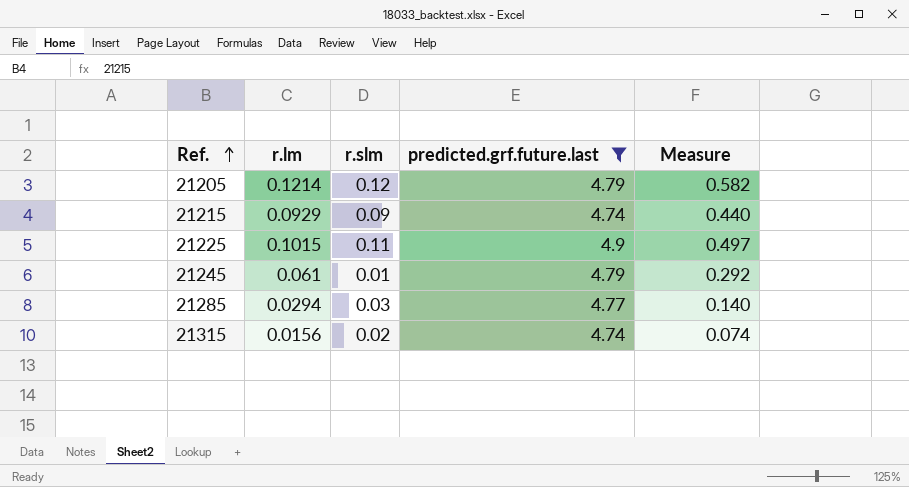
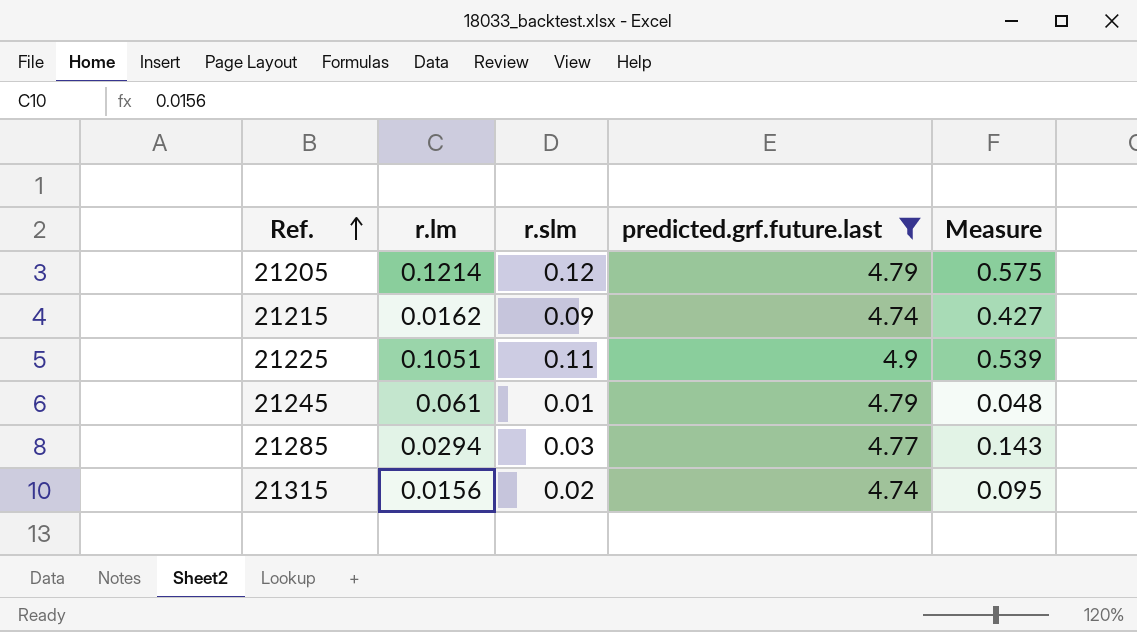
column Measure | formula: [r.lm] * [predicted.grf.future.last] -> [r.slm] * [predicted.grf.future.last]
21215 | r.lm: 0.0929 -> 0.0162
21225 | r.lm: 0.1015 -> 0.1051

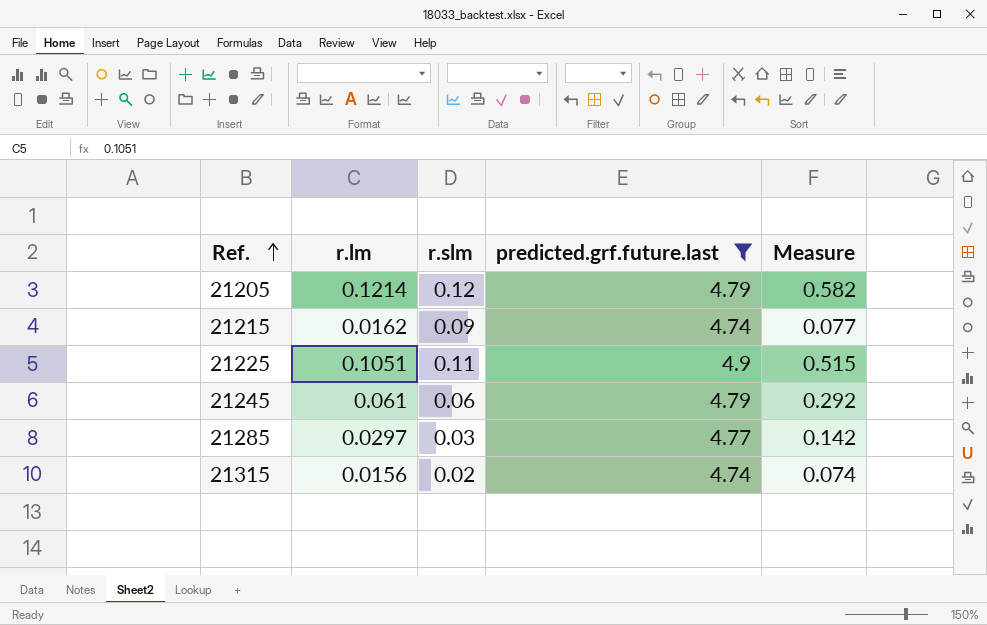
column Measure | formula: [r.slm] * [predicted.grf.future.last] -> [r.lm] * [predicted.grf.future.last]
21245 | r.slm: 0.01 -> 0.06
21285 | r.lm: 0.0294 -> 0.0297

